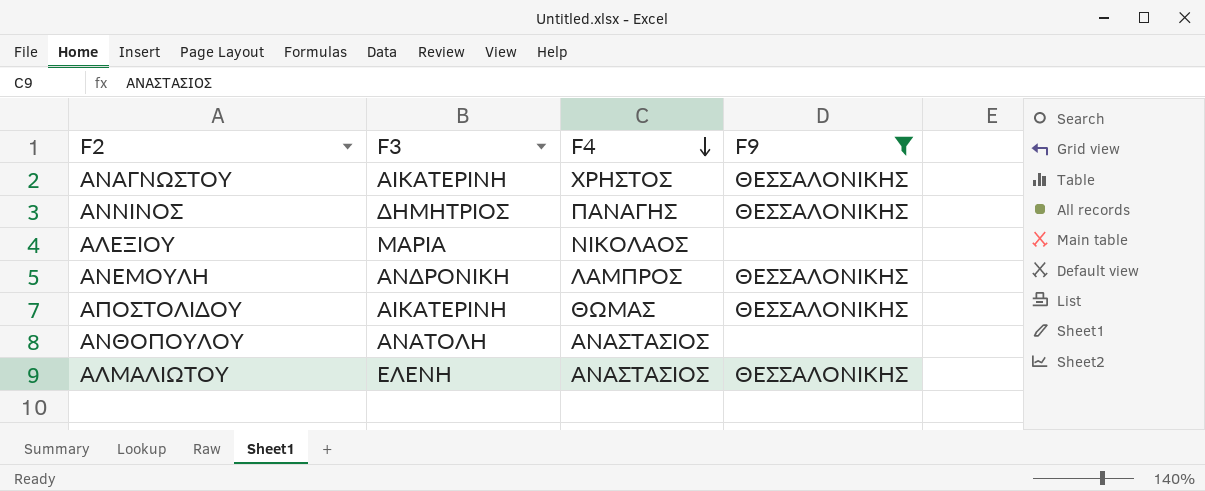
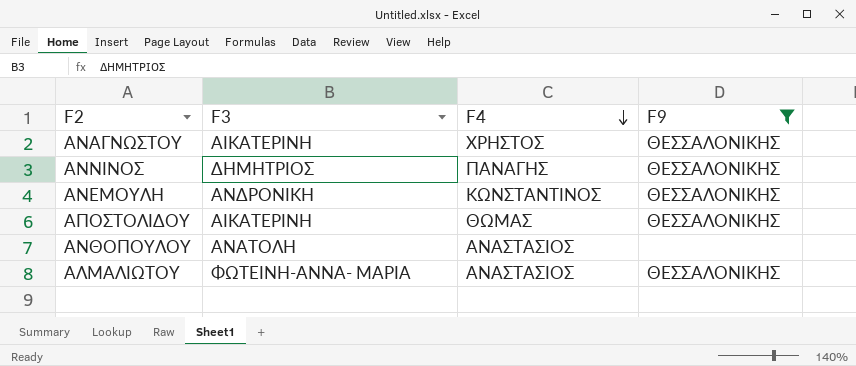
row ΑΛΕΞΙΟΥ: ΜΑΡΙΑ | ΝΙΚΟΛΑΟΣ | none -> none
ΑΝΕΜΟΥΛΗ | F4: ΛΑΜΠΡΟΣ -> ΚΩΝΣΤΑΝΤΙΝΟΣ
ΑΛΜΑΛΙΩΤΟΥ | F3: ΕΛΕΝΗ -> ΦΩΤΕΙΝΗ-ΑΝΝΑ- MAΡΙΑ

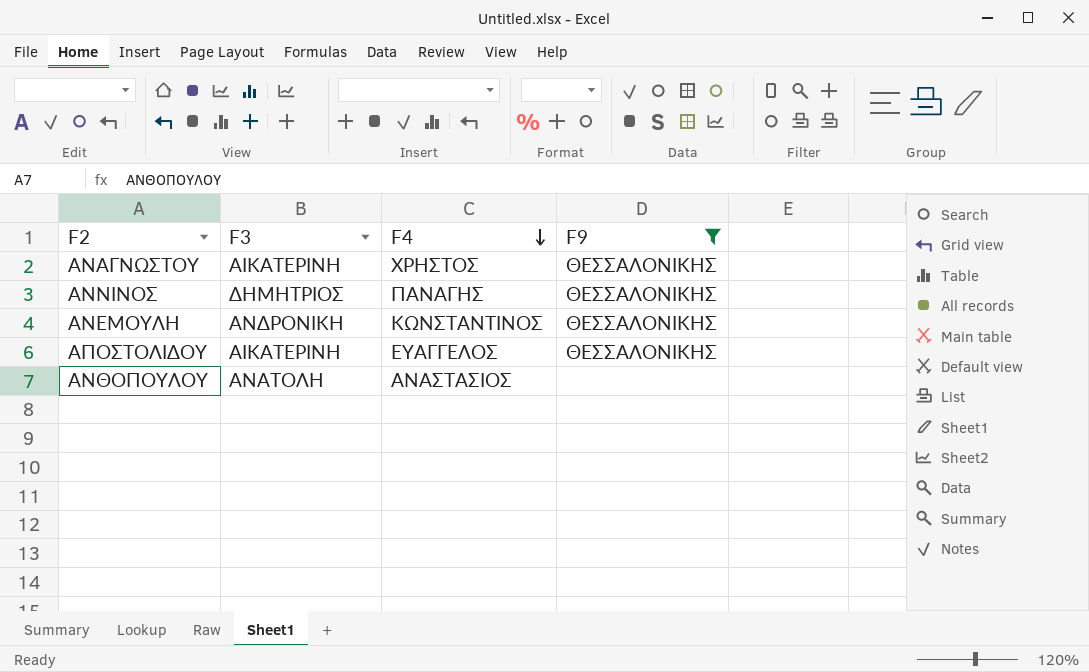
row ΑΛΜΑΛΙΩΤΟΥ: ΦΩΤΕΙΝΗ-ΑΝΝΑ- MAΡΙΑ | ΑΝΑΣΤΑΣΙΟΣ | ΘΕΣΣΑΛΟΝΙΚΗΣ -> none
ΑΠΟΣΤΟΛΙΔΟΥ | F4: ΘΩΜΑΣ -> ΕΥΑΓΓΕΛΟΣ

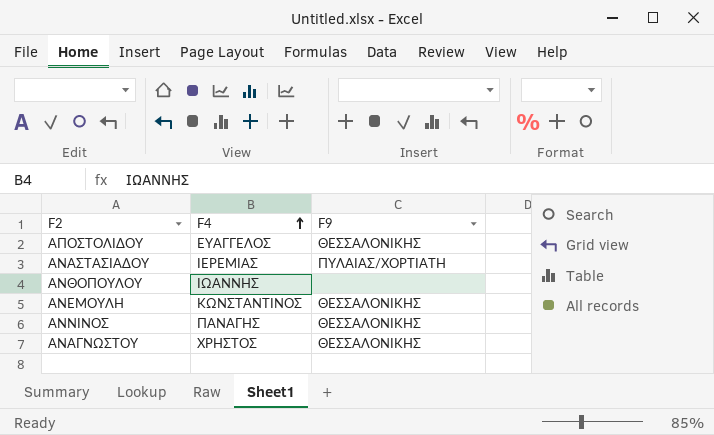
filter: F9 != ΠΥΛΑΙΑΣ/ΧΟΡΤΙΑΤΗ -> none
row order: F4 descending -> F4 ascending
column F3 | position: 2 -> none
ΑΝΘΟΠΟΥΛΟΥ | F4: ΑΝΑΣΤΑΣΙΟΣ -> ΙΩΑΝΝΗΣ

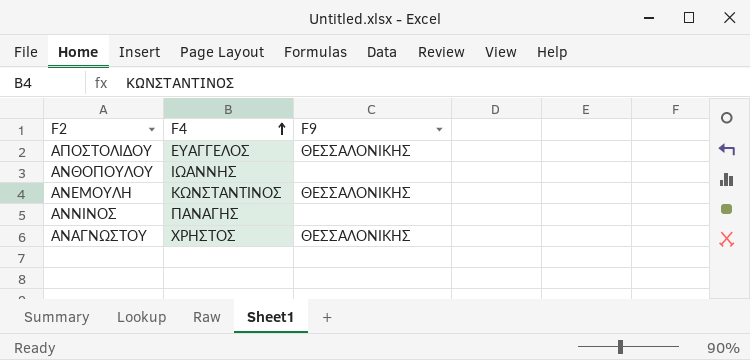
row ΑΝΑΣΤΑΣΙΑΔΟΥ: ΙΕΡΕΜΙΑΣ | ΠΥΛΑΙΑΣ/ΧΟΡΤΙΑΤΗ -> none
ΑΝΝΙΝΟΣ | F9: ΘΕΣΣΑΛΟΝΙΚΗΣ -> none

